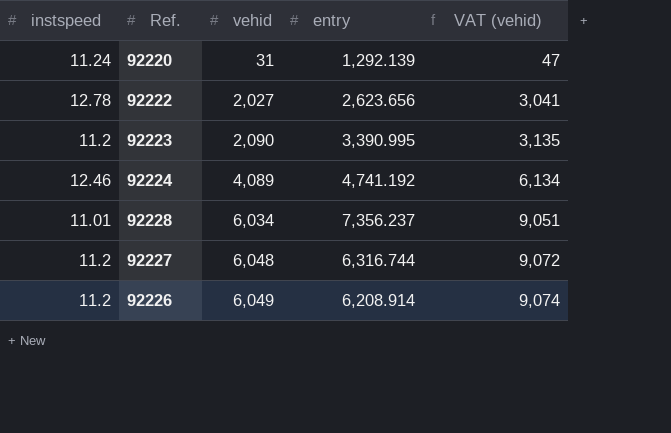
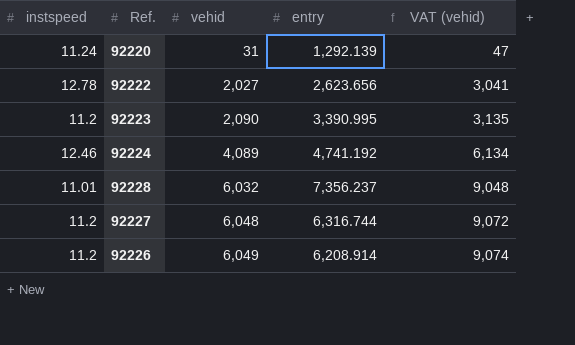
92228 | vehid: 6,034 -> 6,032
92228 | VAT (vehid): 9,051 -> 9,048

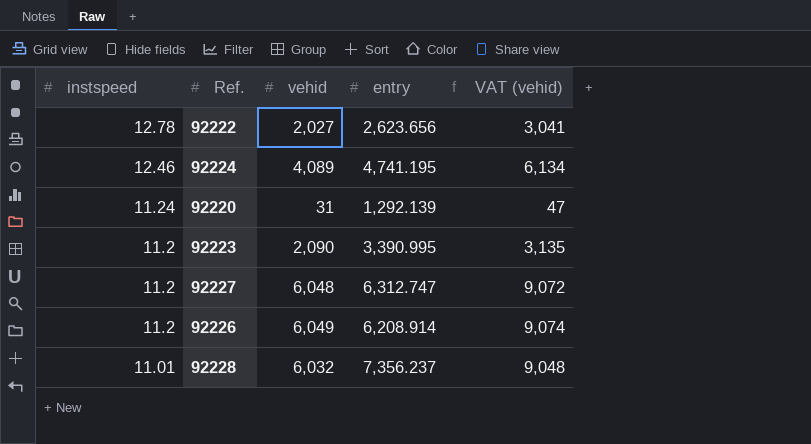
row order: vehid ascending -> instspeed descending
92224 | entry: 4,741.192 -> 4,741.195
92227 | entry: 6,316.744 -> 6,312.747

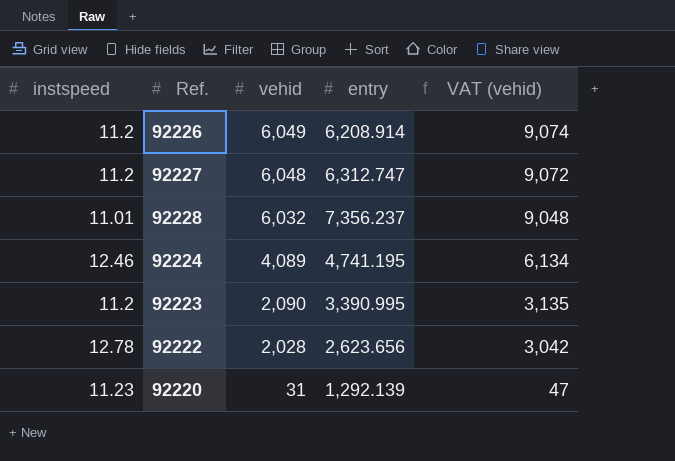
row order: instspeed descending -> vehid descending
92222 | vehid: 2,027 -> 2,028
92222 | VAT (vehid): 3,041 -> 3,042
92220 | instspeed: 11.24 -> 11.23

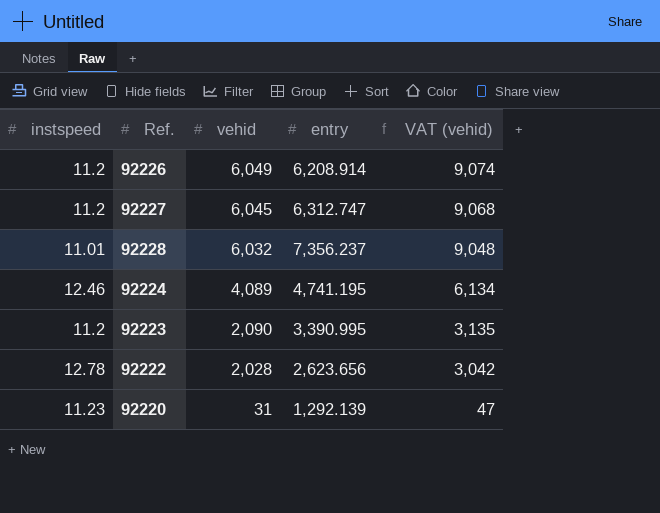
92227 | vehid: 6,048 -> 6,045
92227 | VAT (vehid): 9,072 -> 9,068

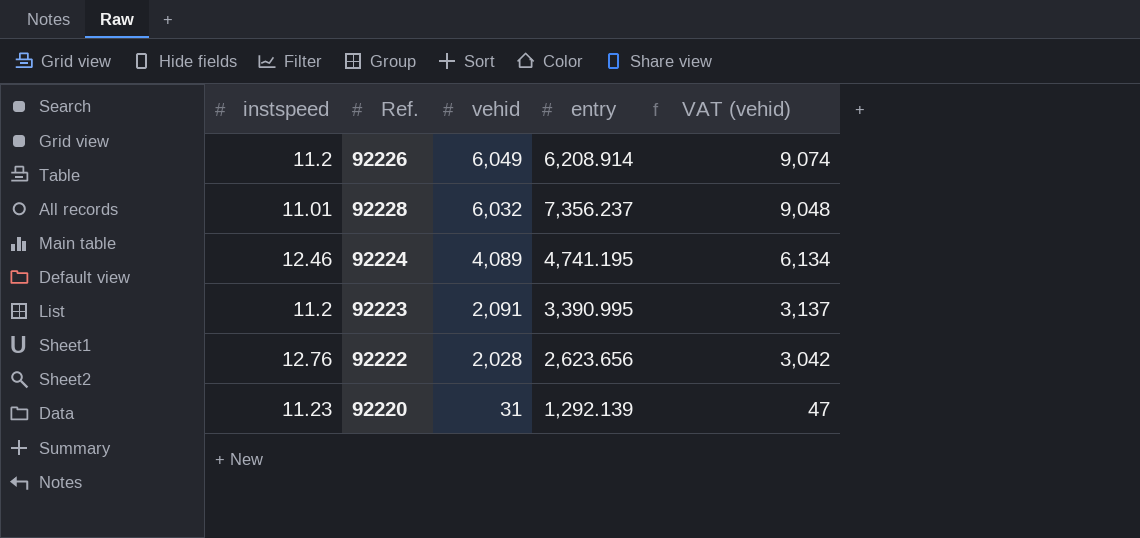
row 92227: 11.2 | 6,045 | 6,312.747 | 9,068 -> none
92223 | vehid: 2,090 -> 2,091
92223 | VAT (vehid): 3,135 -> 3,137
92222 | instspeed: 12.78 -> 12.76

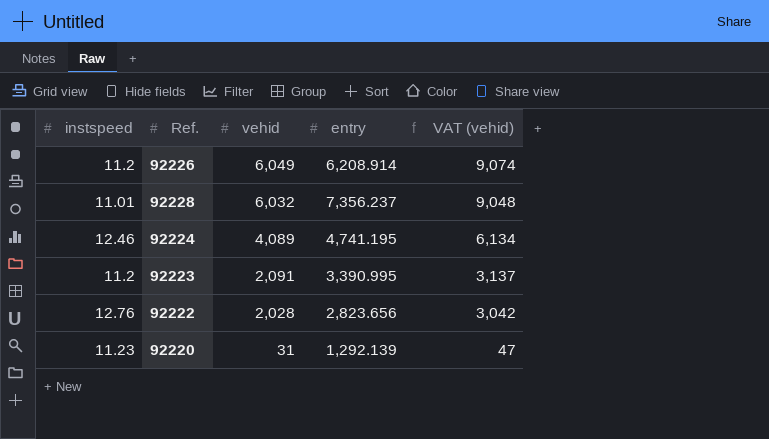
92222 | entry: 2,623.656 -> 2,823.656

